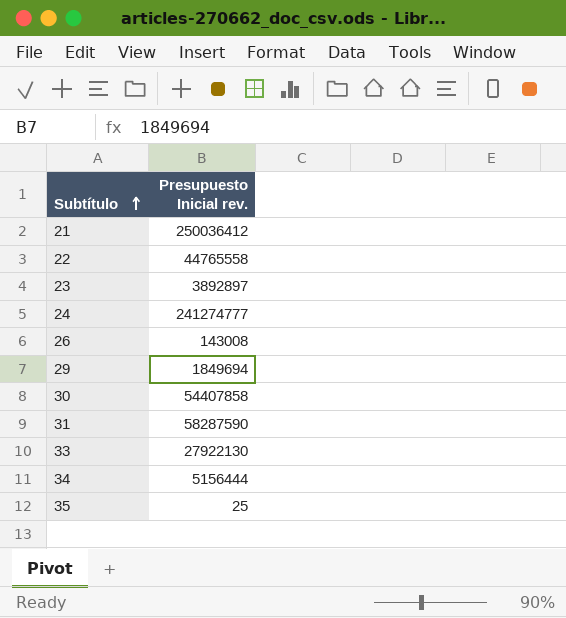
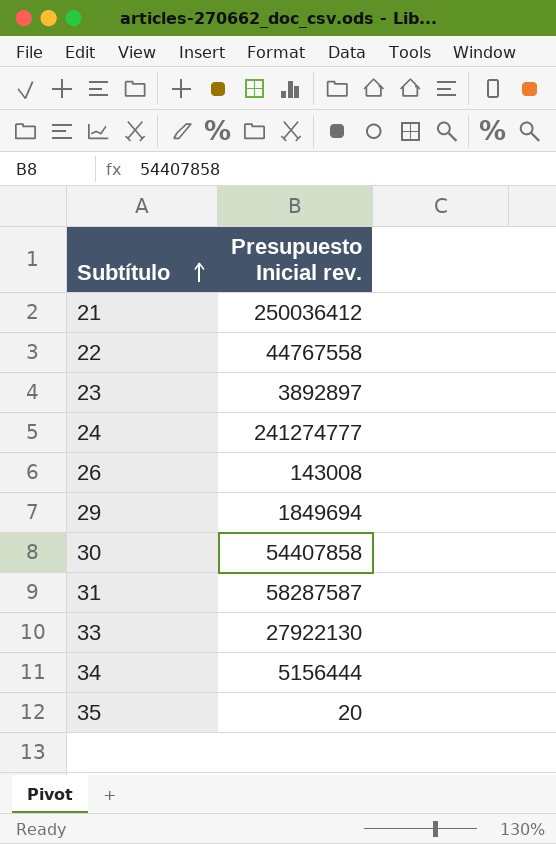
22 | Presupuesto Inicial rev.: 44765558 -> 44767558
31 | Presupuesto Inicial rev.: 58287590 -> 58287587
35 | Presupuesto Inicial rev.: 25 -> 20

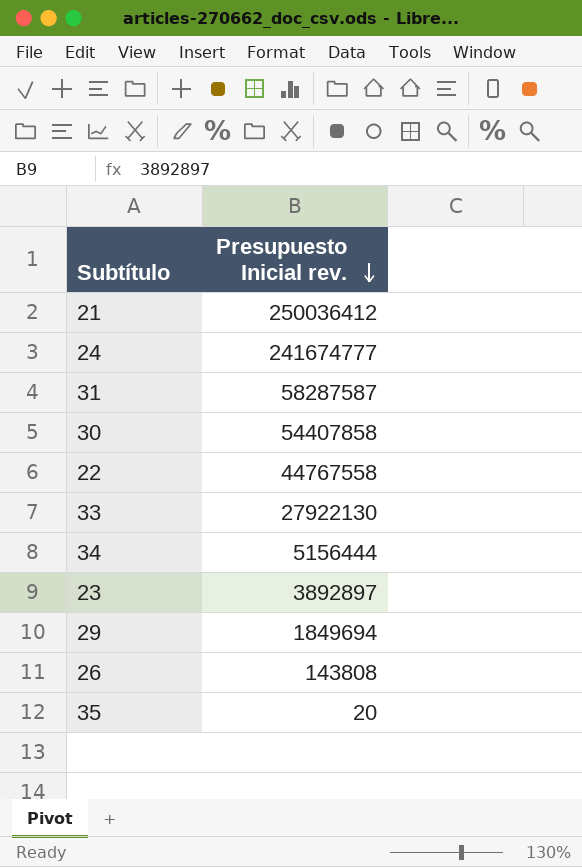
row order: Subtítulo ascending -> Presupuesto Inicial rev. descending
24 | Presupuesto Inicial rev.: 241274777 -> 241674777
26 | Presupuesto Inicial rev.: 143008 -> 143808

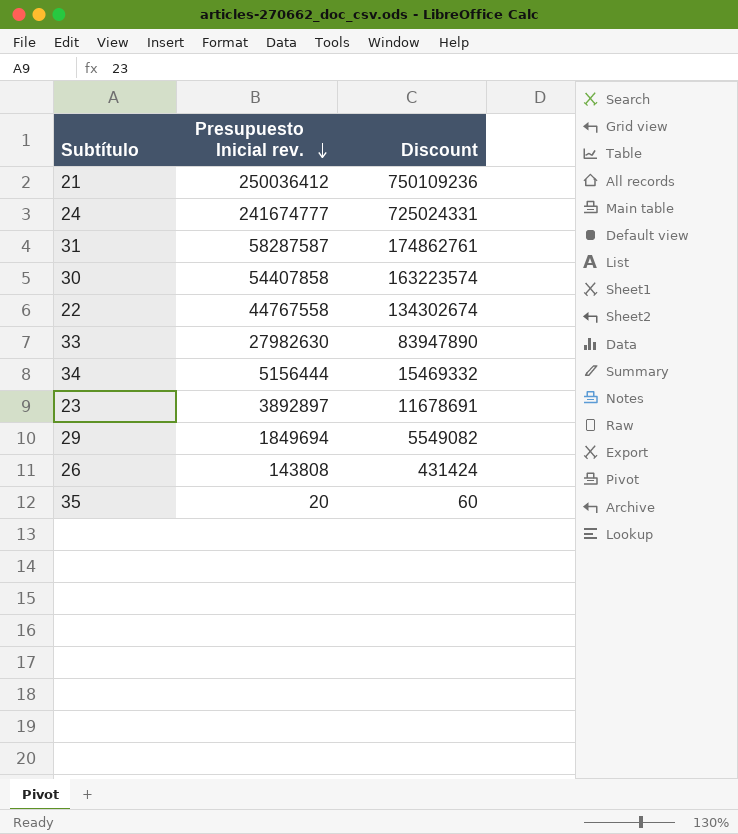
column Discount | formula: none -> [Presupuesto Inicial rev.] * 3
33 | Presupuesto Inicial rev.: 27922130 -> 27982630

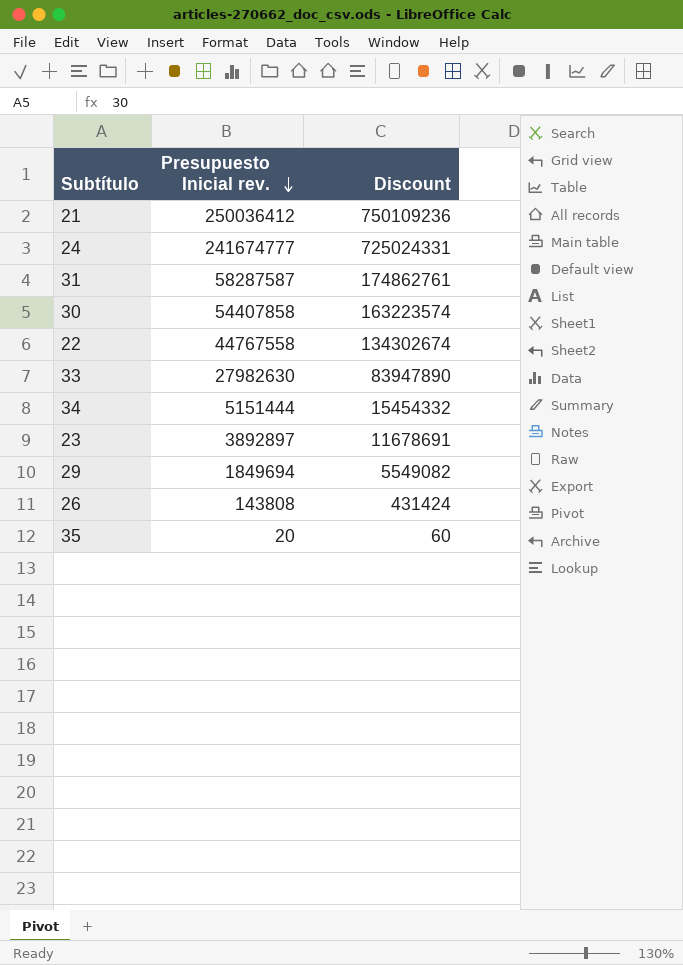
34 | Presupuesto Inicial rev.: 5156444 -> 5151444
34 | Discount: 15469332 -> 15454332

